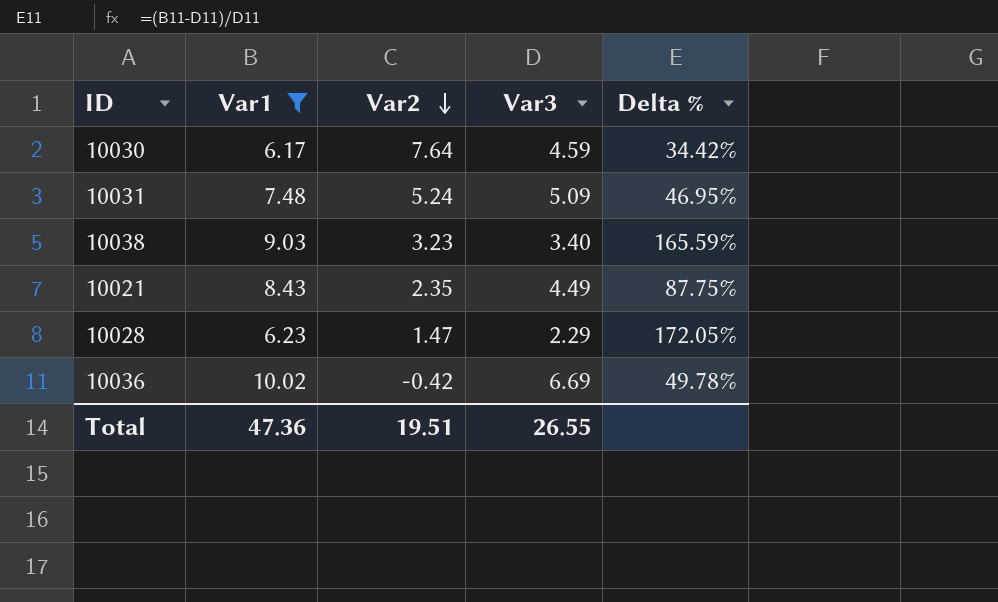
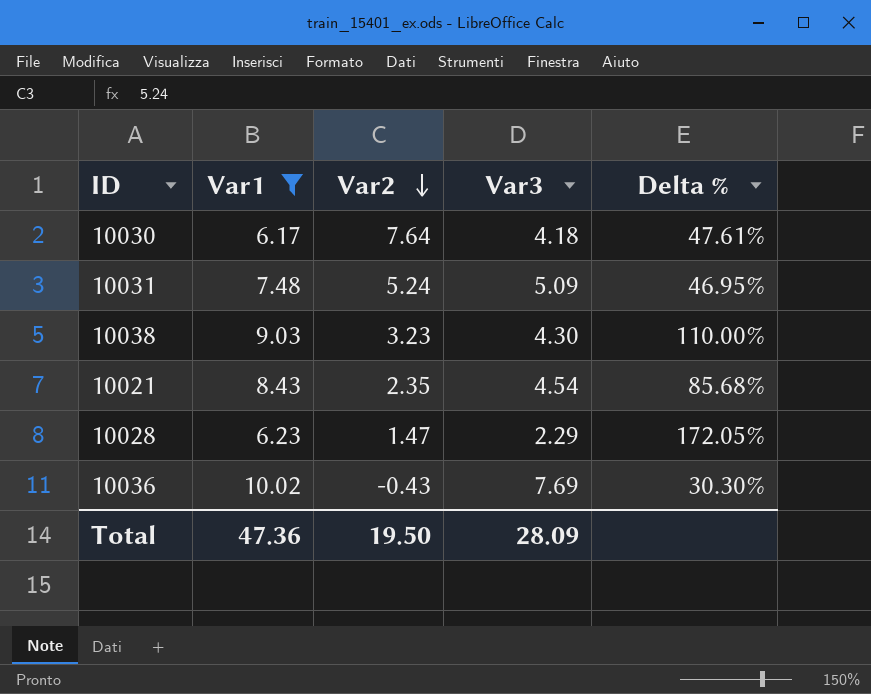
10030 | Var3: 4.59 -> 4.18
10030 | Delta %: 34.42% -> 47.61%
10038 | Var3: 3.40 -> 4.30
10038 | Delta %: 165.59% -> 110.00%
10021 | Var3: 4.49 -> 4.54
10021 | Delta %: 87.75% -> 85.68%
10036 | Var2: -0.42 -> -0.43
10036 | Var3: 6.69 -> 7.69
10036 | Delta %: 49.78% -> 30.30%
Total | Var2: 19.51 -> 19.50
Total | Var3: 26.55 -> 28.09

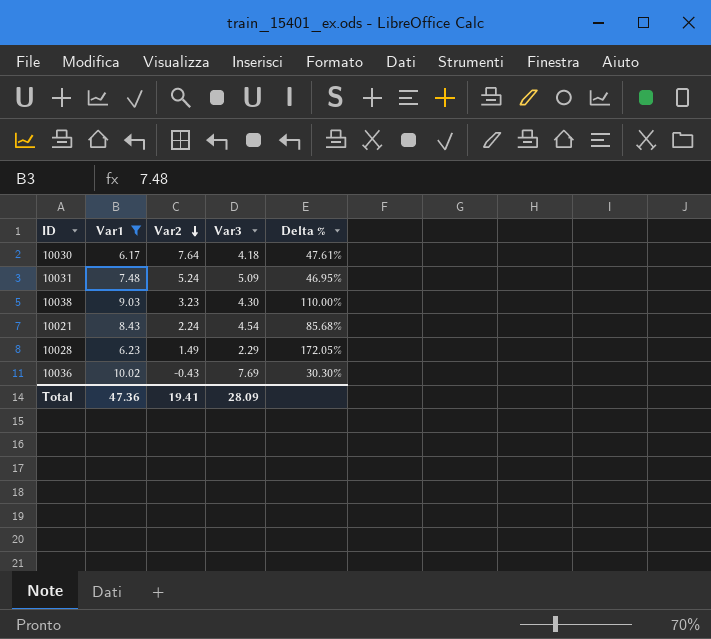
10021 | Var2: 2.35 -> 2.24
10028 | Var2: 1.47 -> 1.49
Total | Var2: 19.50 -> 19.41

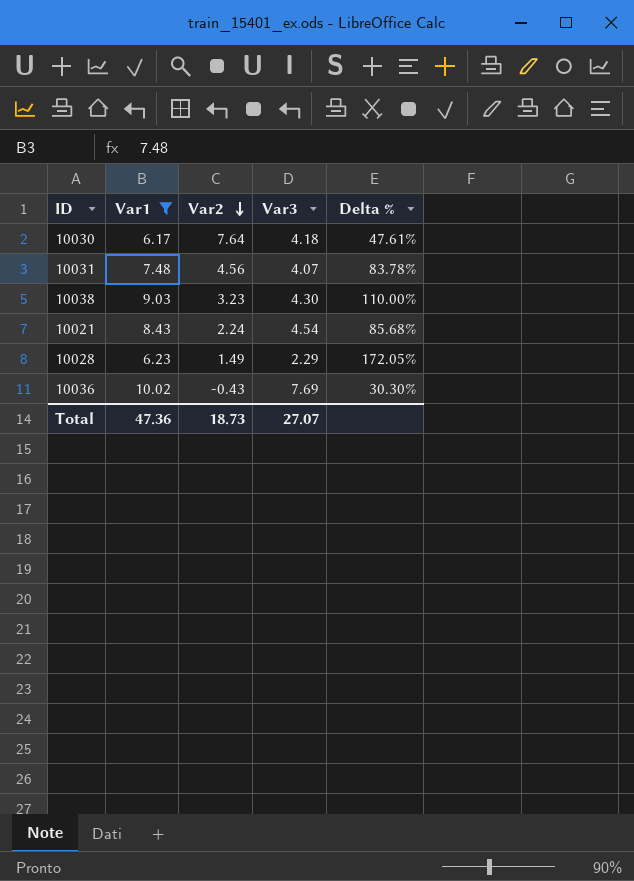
10031 | Var2: 5.24 -> 4.56
10031 | Var3: 5.09 -> 4.07
10031 | Delta %: 46.95% -> 83.78%
Total | Var2: 19.41 -> 18.73
Total | Var3: 28.09 -> 27.07

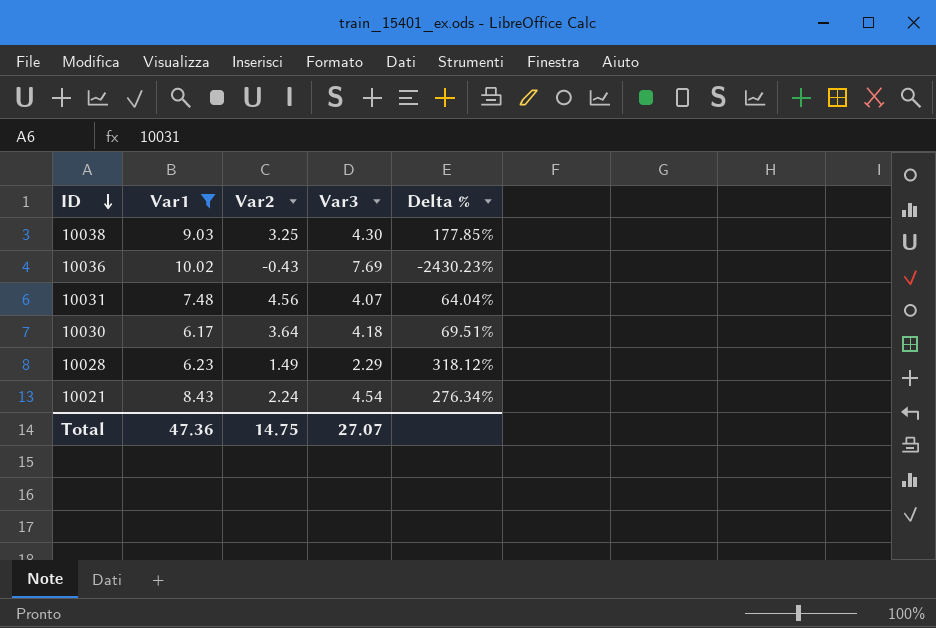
row order: Var2 descending -> ID descending
column Delta % | formula: ([Var1] - [Var3]) / [Var3] -> ([Var1] - [Var2]) / [Var2]
10038 | Var2: 3.23 -> 3.25
10030 | Var2: 7.64 -> 3.64
Total | Var2: 18.73 -> 14.75

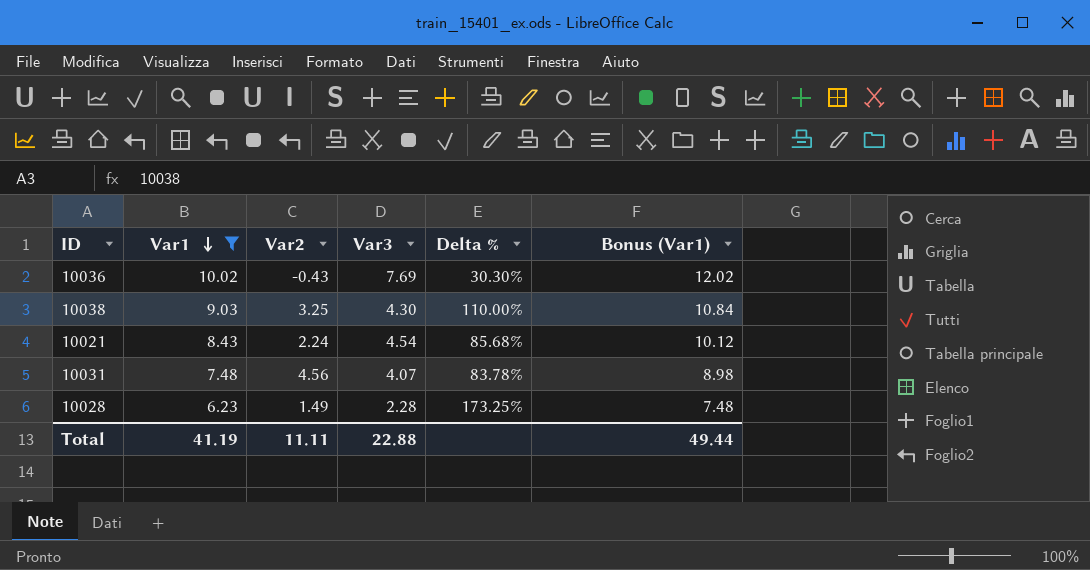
row order: ID descending -> Var1 descending
column Delta % | formula: ([Var1] - [Var2]) / [Var2] -> ([Var1] - [Var3]) / [Var3]
column Bonus (Var1) | formula: none -> [Var1] * 1.2
row 10030: 6.17 | 3.64 | 4.18 | 69.51% -> none
10028 | Var3: 2.29 -> 2.28
Total | Var1: 47.36 -> 41.19
Total | Var2: 14.75 -> 11.11
Total | Var3: 27.07 -> 22.88

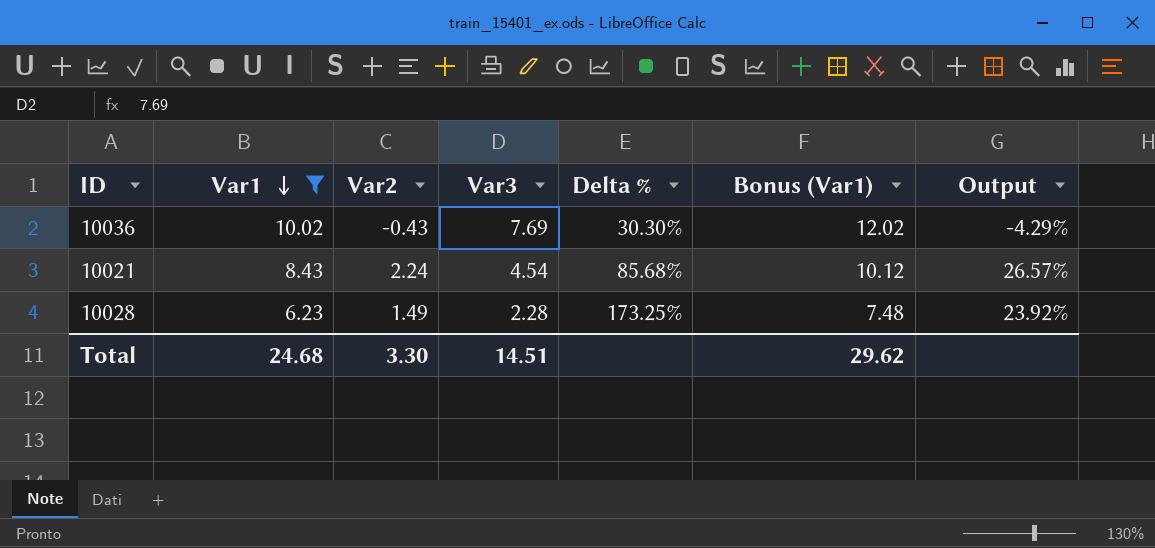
column Output | formula: none -> [Var2] / [Var1]
row 10038: 9.03 | 3.25 | 4.30 | 110.00% | 10.84 -> none
row 10031: 7.48 | 4.56 | 4.07 | 83.78% | 8.98 -> none
Total | Var1: 41.19 -> 24.68
Total | Var2: 11.11 -> 3.30
Total | Var3: 22.88 -> 14.51
Total | Bonus (Var1): 49.44 -> 29.62

